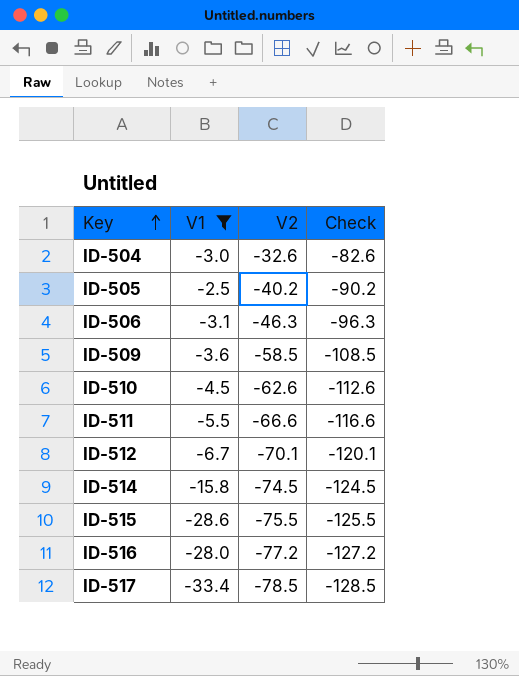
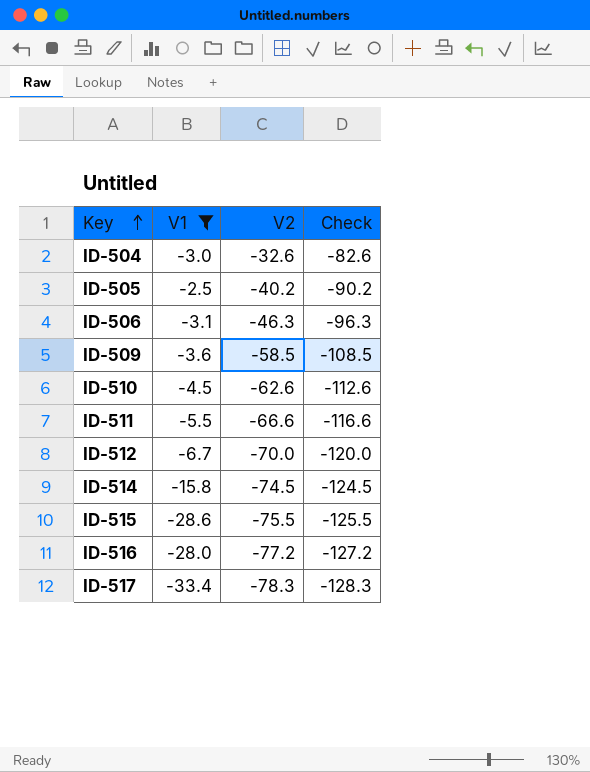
ID-512 | V2: -70.1 -> -70.0
ID-512 | Check: -120.1 -> -120.0
ID-517 | V2: -78.5 -> -78.3
ID-517 | Check: -128.5 -> -128.3

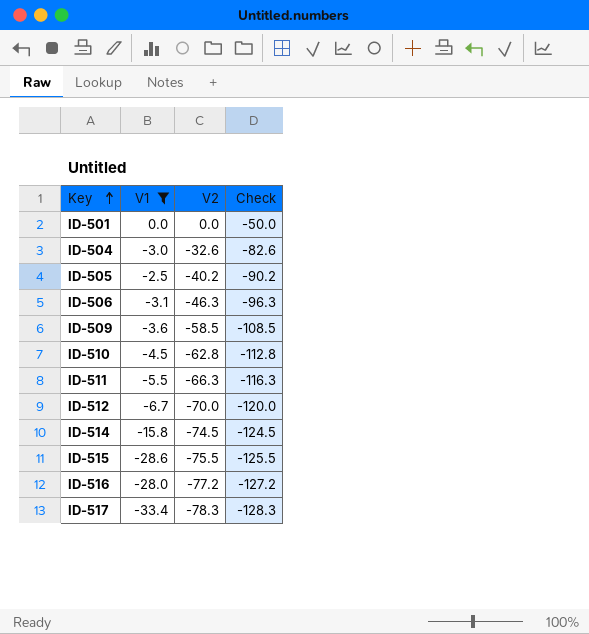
row ID-501: none -> 0.0 | 0.0 | -50.0
ID-510 | V2: -62.6 -> -62.8
ID-510 | Check: -112.6 -> -112.8
ID-511 | V2: -66.6 -> -66.3
ID-511 | Check: -116.6 -> -116.3

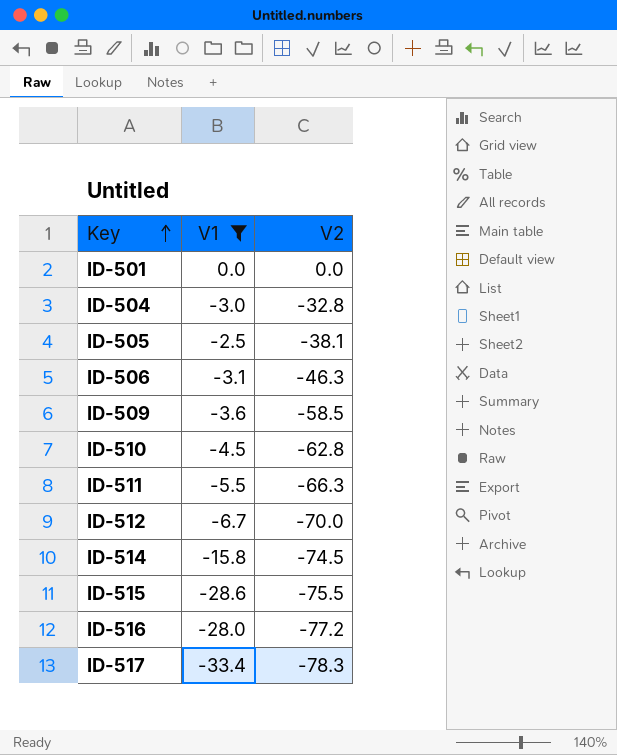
column Check | formula: [V2] - 50 -> none
ID-504 | V2: -32.6 -> -32.8
ID-505 | V2: -40.2 -> -38.1

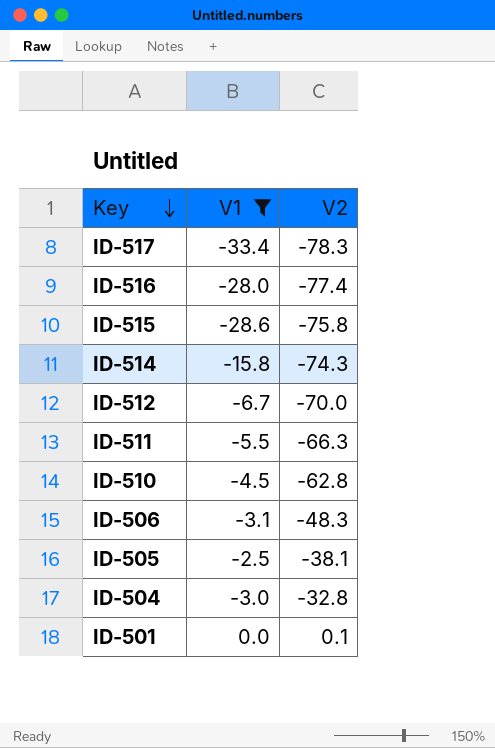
row order: Key ascending -> Key descending
row ID-509: -3.6 | -58.5 -> none
ID-516 | V2: -77.2 -> -77.4
ID-515 | V2: -75.5 -> -75.8
ID-514 | V2: -74.5 -> -74.3
ID-506 | V2: -46.3 -> -48.3
ID-501 | V2: 0.0 -> 0.1

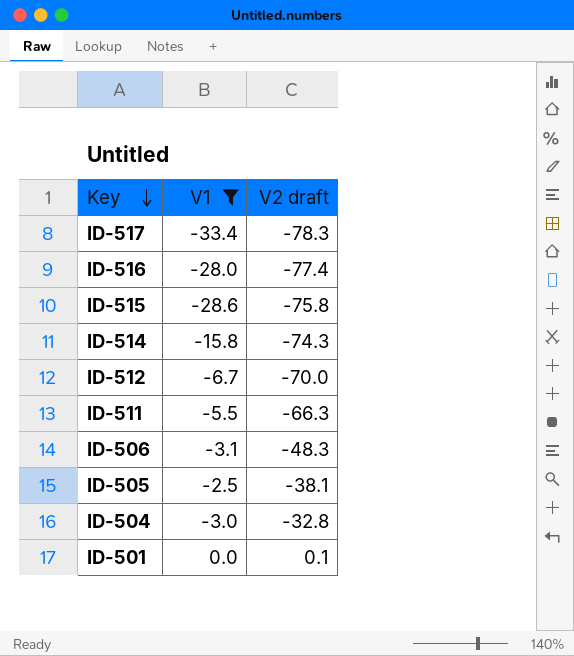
column name: V2 -> V2 draft
row ID-510: -4.5 | -62.8 -> none

